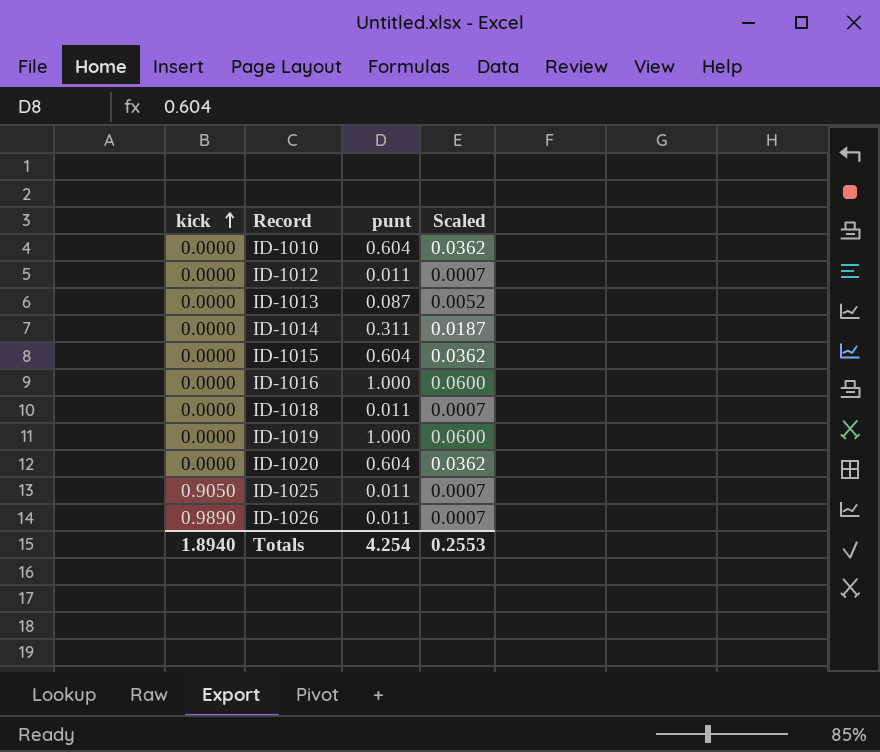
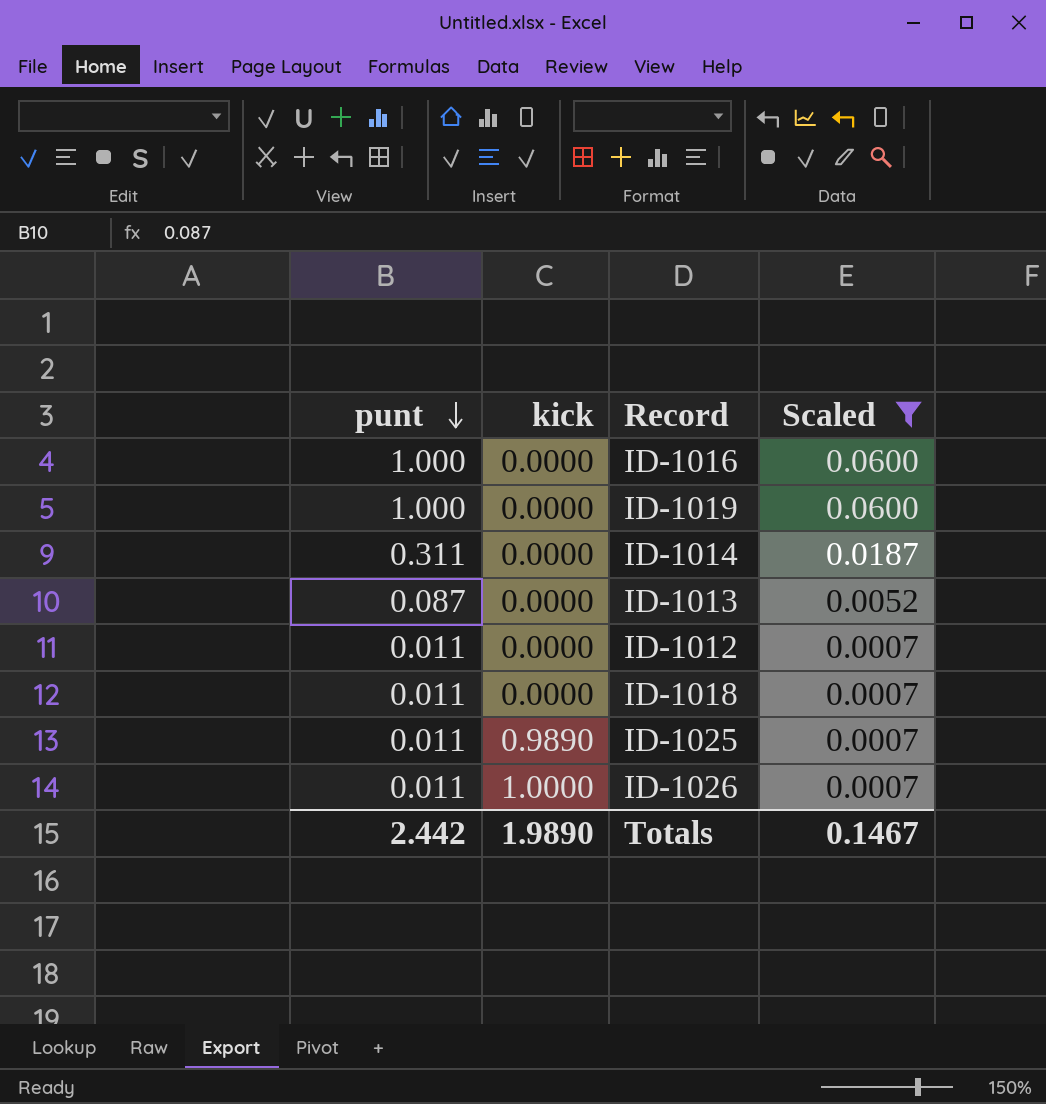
filter: none -> Scaled != 0.0362
row order: kick ascending -> punt descending
column punt | position: 3 -> 1
ID-1025 | kick: 0.9050 -> 0.9890
ID-1026 | kick: 0.9890 -> 1.0000
Totals | punt: 4.254 -> 2.442
Totals | kick: 1.8940 -> 1.9890
Totals | Scaled: 0.2553 -> 0.1467

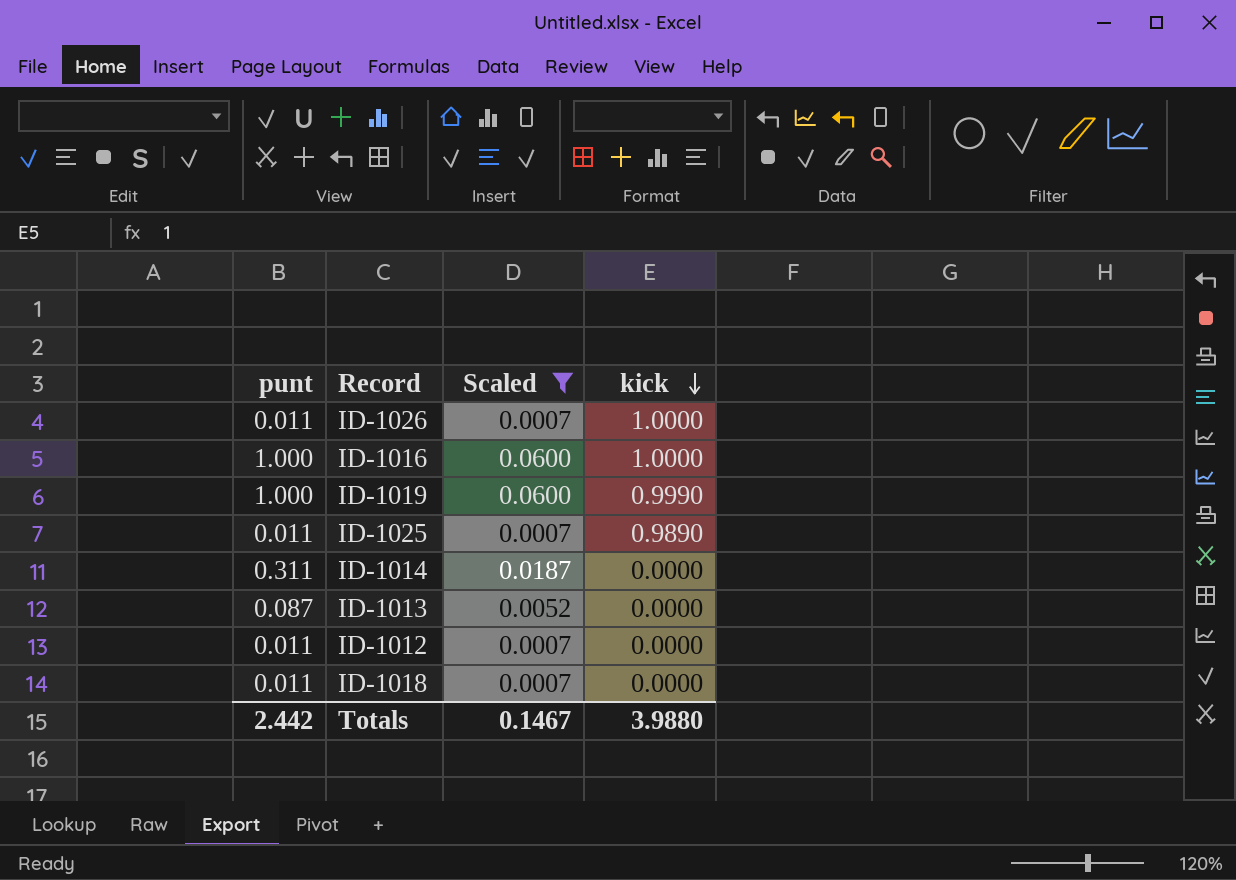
row order: punt descending -> kick descending
column kick | position: 2 -> 4
ID-1016 | kick: 0.0000 -> 1.0000
ID-1019 | kick: 0.0000 -> 0.9990
Totals | kick: 1.9890 -> 3.9880

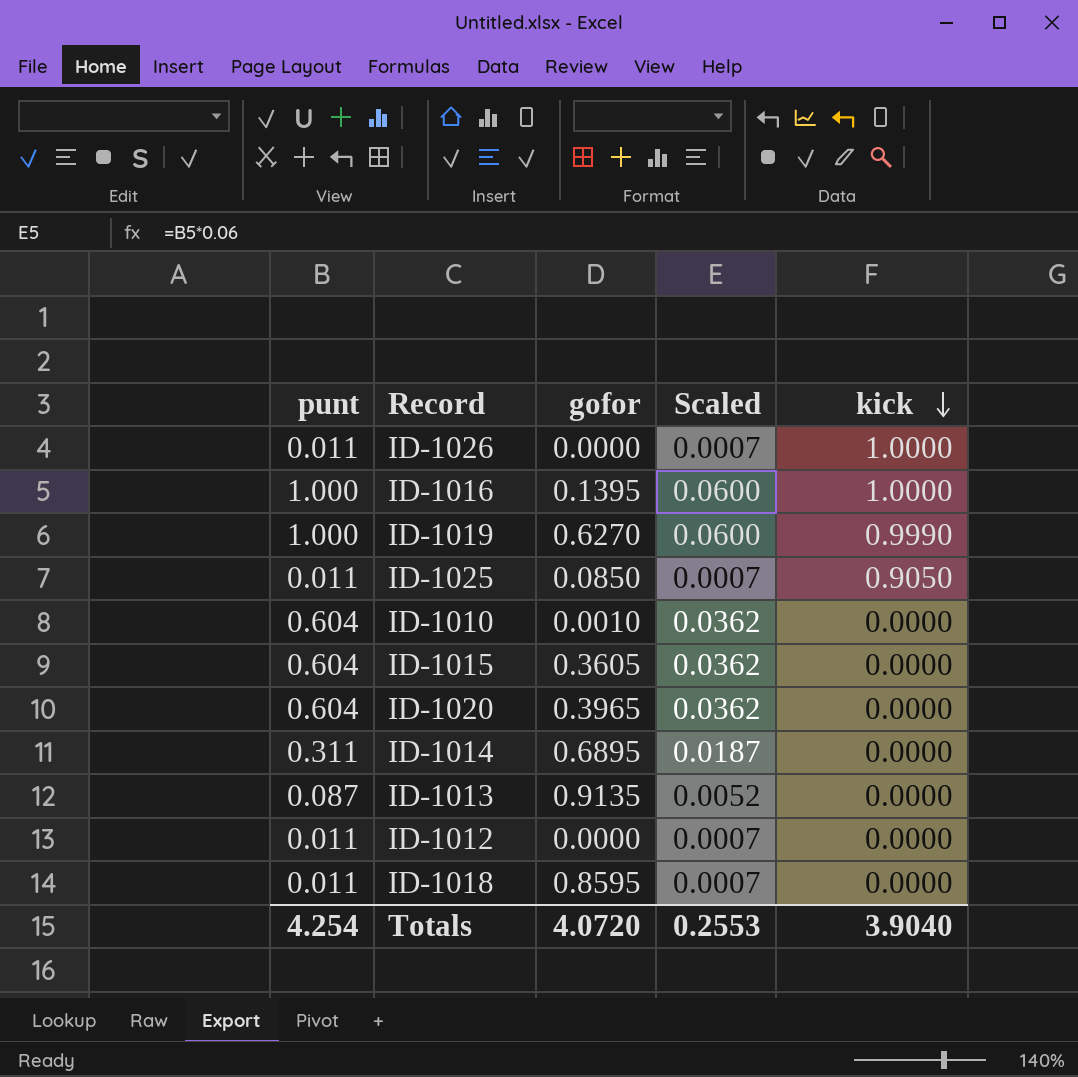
filter: Scaled != 0.0362 -> none
column gofor | position: none -> 3
ID-1025 | kick: 0.9890 -> 0.9050
Totals | punt: 2.442 -> 4.254
Totals | Scaled: 0.1467 -> 0.2553
Totals | kick: 3.9880 -> 3.9040

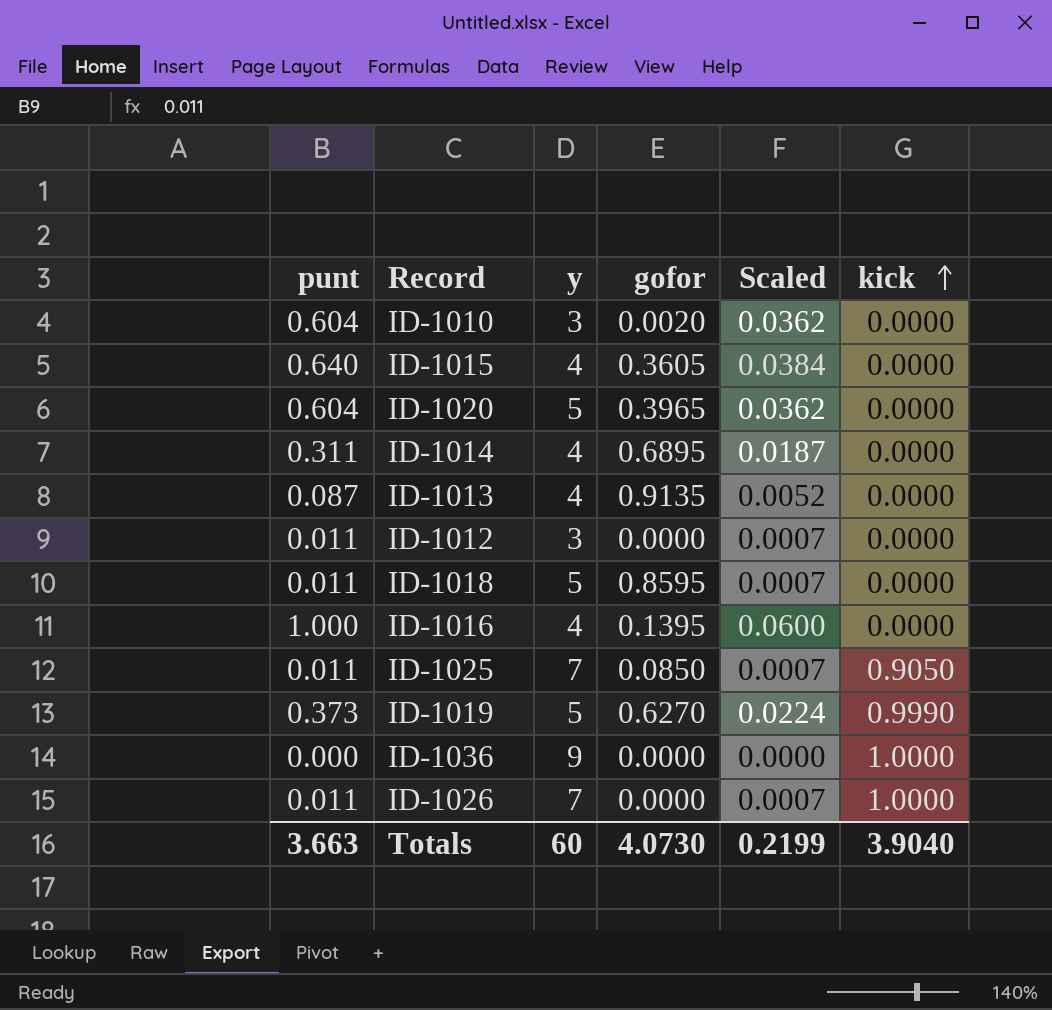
row order: kick descending -> kick ascending
column y | position: none -> 3
ID-1010 | gofor: 0.0010 -> 0.0020
ID-1015 | punt: 0.604 -> 0.640
ID-1015 | Scaled: 0.0362 -> 0.0384
ID-1016 | kick: 1.0000 -> 0.0000
ID-1019 | punt: 1.000 -> 0.373
ID-1019 | Scaled: 0.0600 -> 0.0224
row ID-1036: none -> 0.000 | 9 | 0.0000 | 0.0000 | 1.0000
Totals | punt: 4.254 -> 3.663
Totals | gofor: 4.0720 -> 4.0730
Totals | Scaled: 0.2553 -> 0.2199

